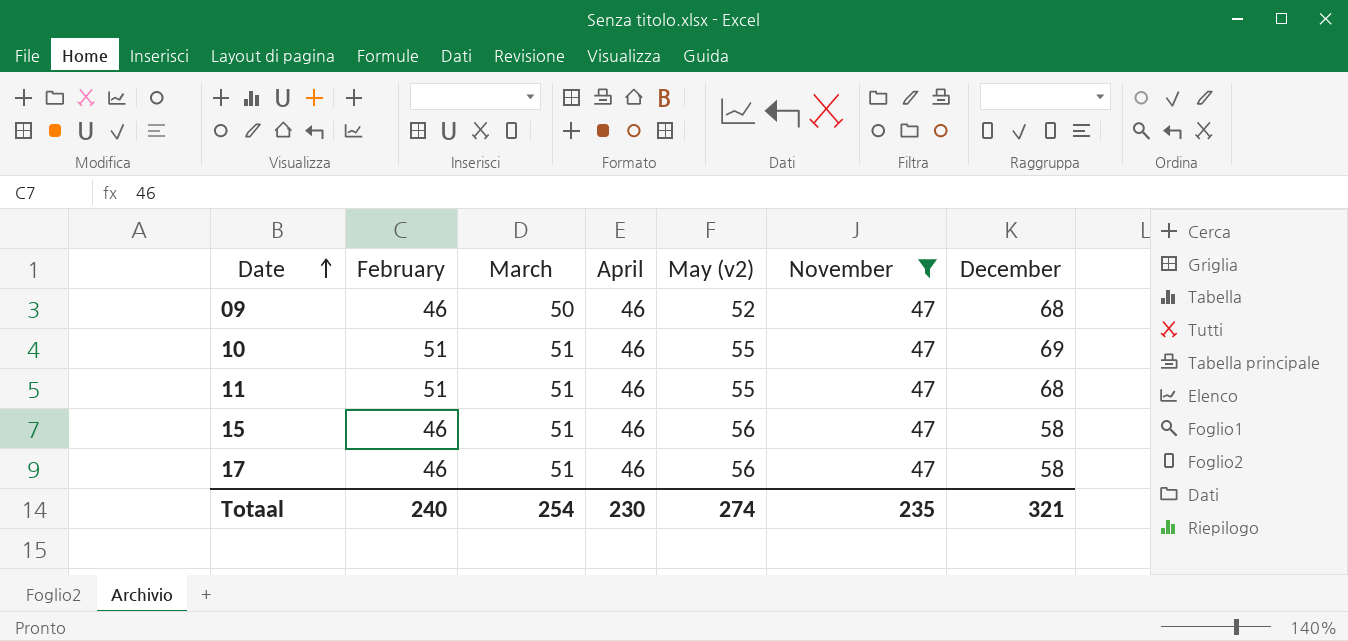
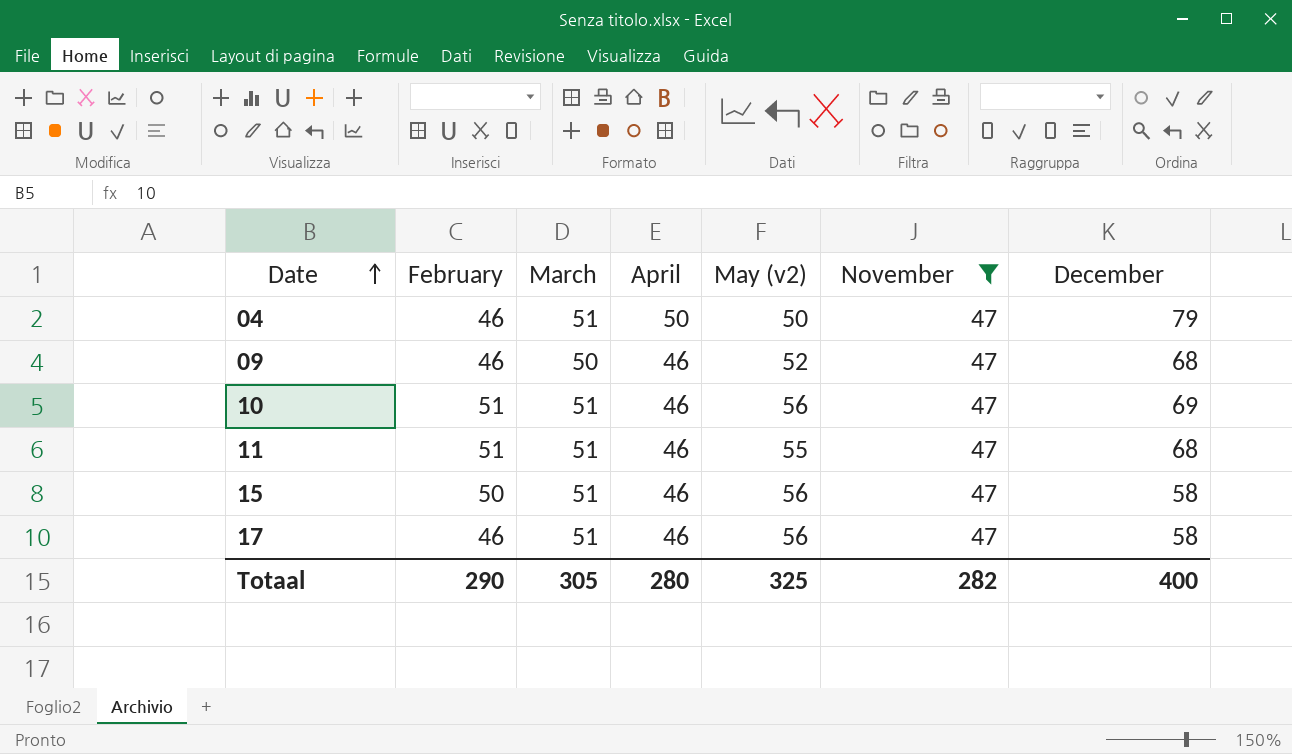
row 04: none -> 46 | 51 | 50 | 50 | 47 | 79
10 | May (v2): 55 -> 56
15 | February: 46 -> 50
Totaal | February: 240 -> 290
Totaal | March: 254 -> 305
Totaal | April: 230 -> 280
Totaal | May (v2): 274 -> 325
Totaal | November: 235 -> 282
Totaal | December: 321 -> 400

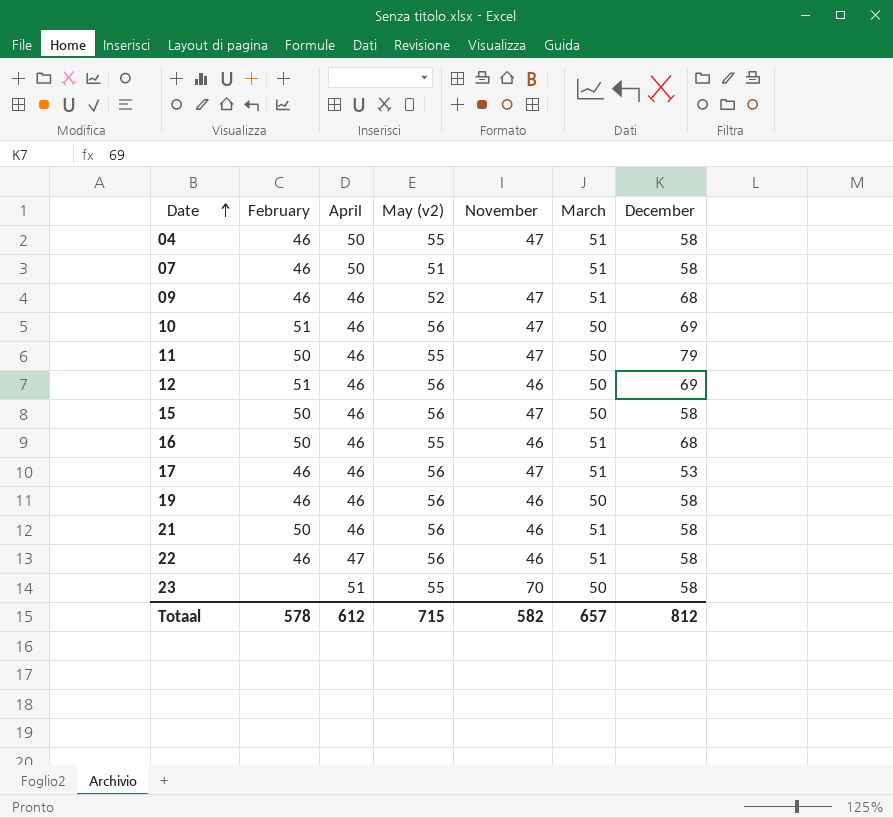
filter: November = 47 -> none
column March | position: 3 -> 6
04 | May (v2): 50 -> 55
04 | December: 79 -> 58
09 | March: 50 -> 51
10 | March: 51 -> 50
11 | February: 51 -> 50
11 | March: 51 -> 50
11 | December: 68 -> 79
15 | March: 51 -> 50
17 | December: 58 -> 53
Totaal | February: 290 -> 578
Totaal | April: 280 -> 612
Totaal | May (v2): 325 -> 715
Totaal | November: 282 -> 582
Totaal | March: 305 -> 657
Totaal | December: 400 -> 812

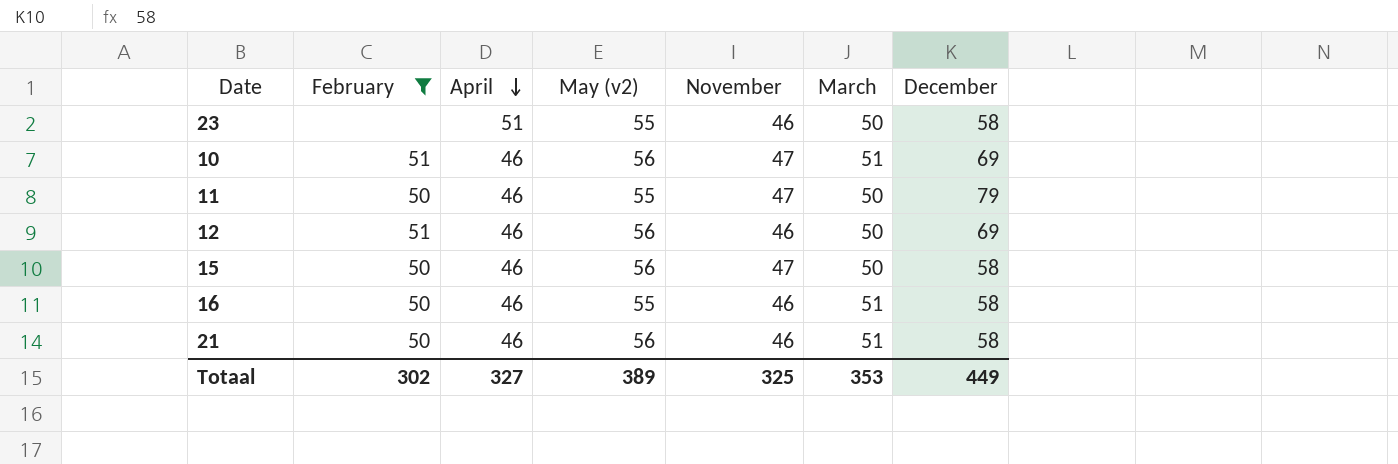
filter: none -> February != 46
row order: Date ascending -> April descending
23 | November: 70 -> 46
10 | March: 50 -> 51
16 | December: 68 -> 58
Totaal | February: 578 -> 302
Totaal | April: 612 -> 327
Totaal | May (v2): 715 -> 389
Totaal | November: 582 -> 325
Totaal | March: 657 -> 353
Totaal | December: 812 -> 449

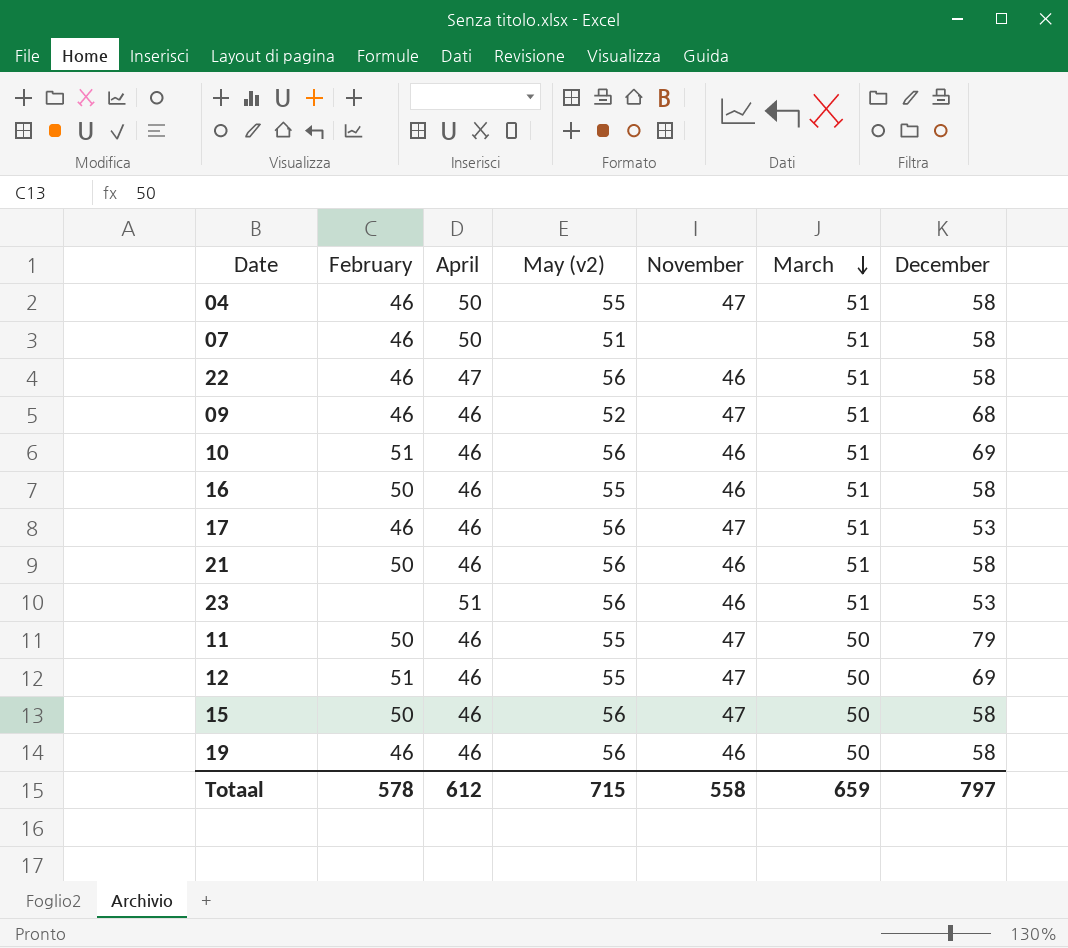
filter: February != 46 -> none
row order: April descending -> March descending
10 | November: 47 -> 46
23 | May (v2): 55 -> 56
23 | March: 50 -> 51
23 | December: 58 -> 53
12 | May (v2): 56 -> 55
12 | November: 46 -> 47
Totaal | February: 302 -> 578
Totaal | April: 327 -> 612
Totaal | May (v2): 389 -> 715
Totaal | November: 325 -> 558
Totaal | March: 353 -> 659
Totaal | December: 449 -> 797

